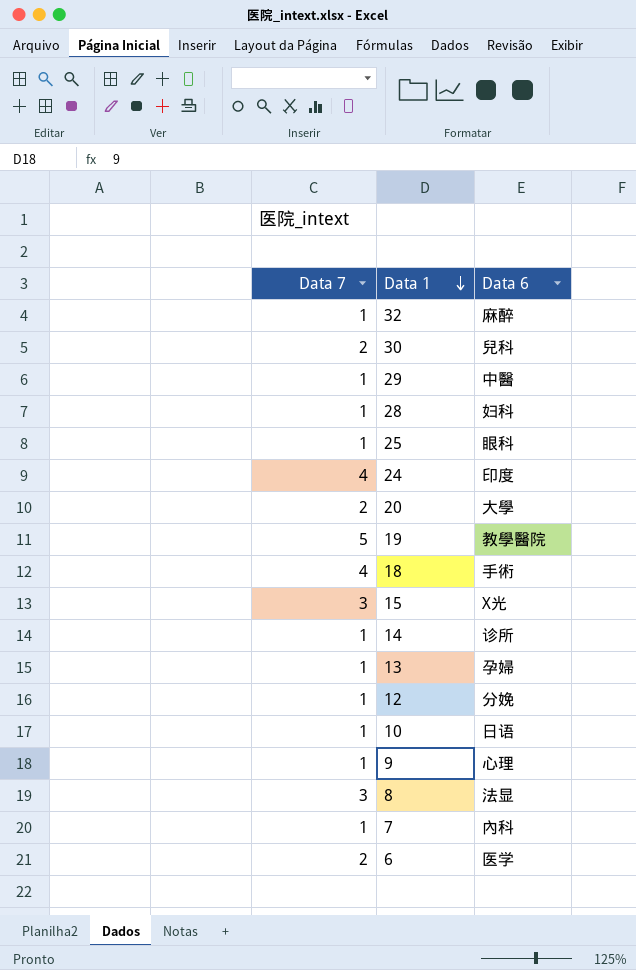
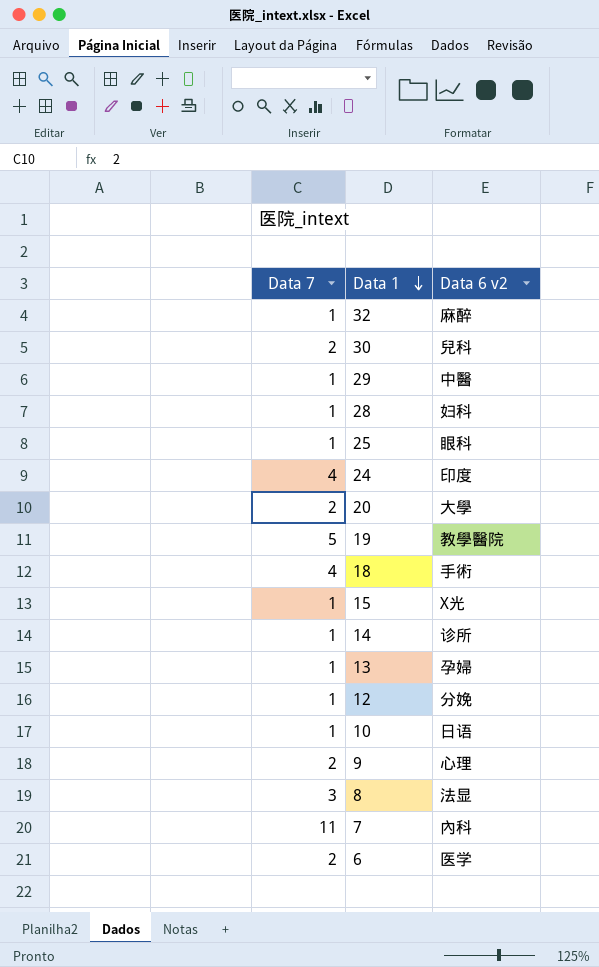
column name: Data 6 -> Data 6 v2
15 | Data 7: 3 -> 1
9 | Data 7: 1 -> 2
7 | Data 7: 1 -> 11

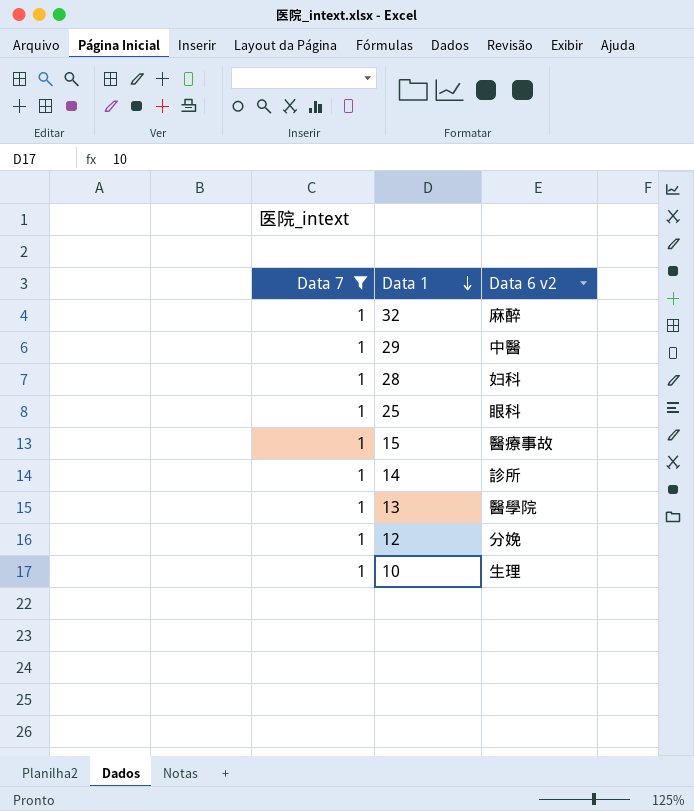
filter: none -> Data 7 = 1
15 | Data 6 v2: X光 -> 醫療事故
14 | Data 6 v2: 诊所 -> 診所
13 | Data 6 v2: 孕婦 -> 醫學院
10 | Data 6 v2: 日语 -> 生理

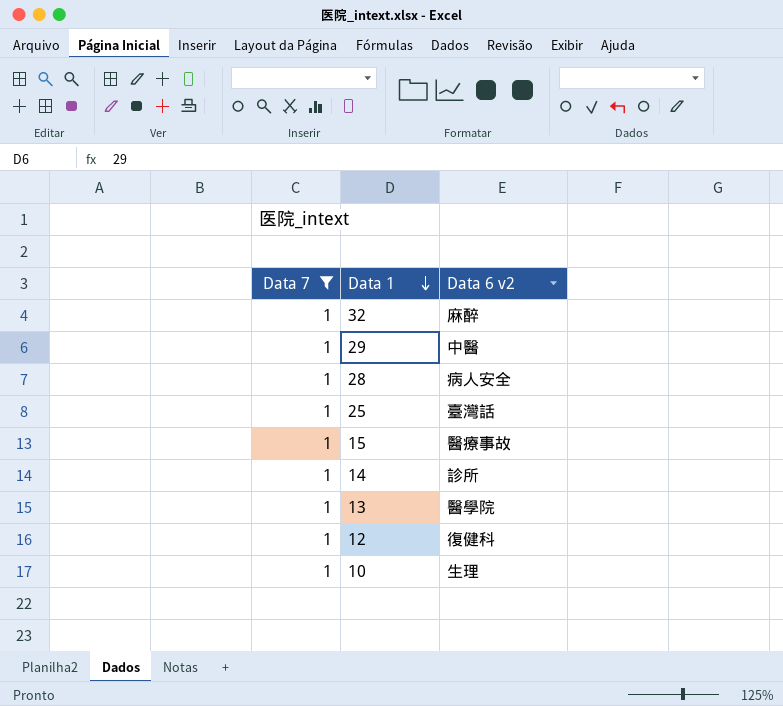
28 | Data 6 v2: 妇科 -> 病人安全
25 | Data 6 v2: 眼科 -> 臺灣話
12 | Data 6 v2: 分娩 -> 復健科

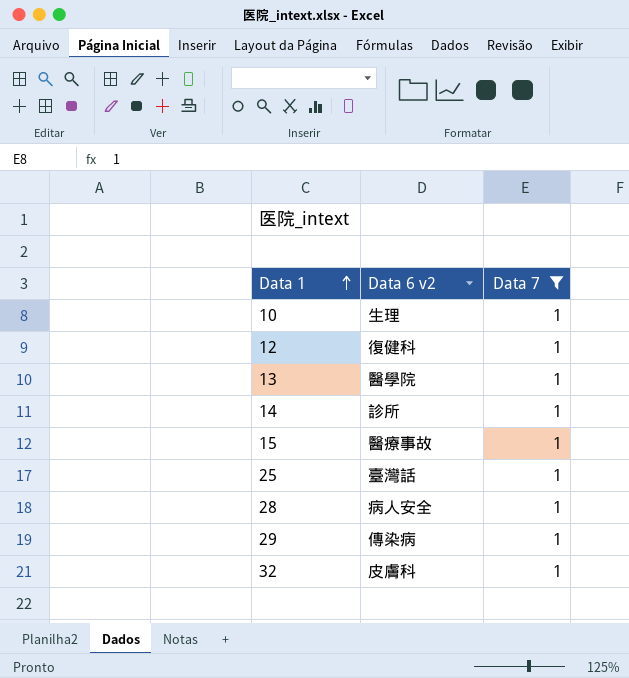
row order: Data 1 descending -> Data 1 ascending
column Data 7 | position: 1 -> 3
29 | Data 6 v2: 中醫 -> 傳染病
32 | Data 6 v2: 麻醉 -> 皮膚科

